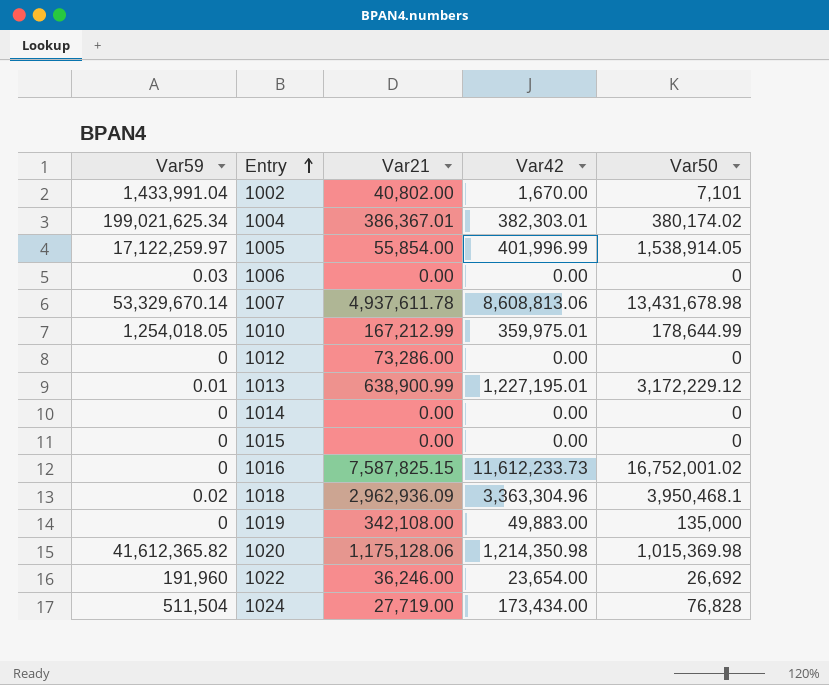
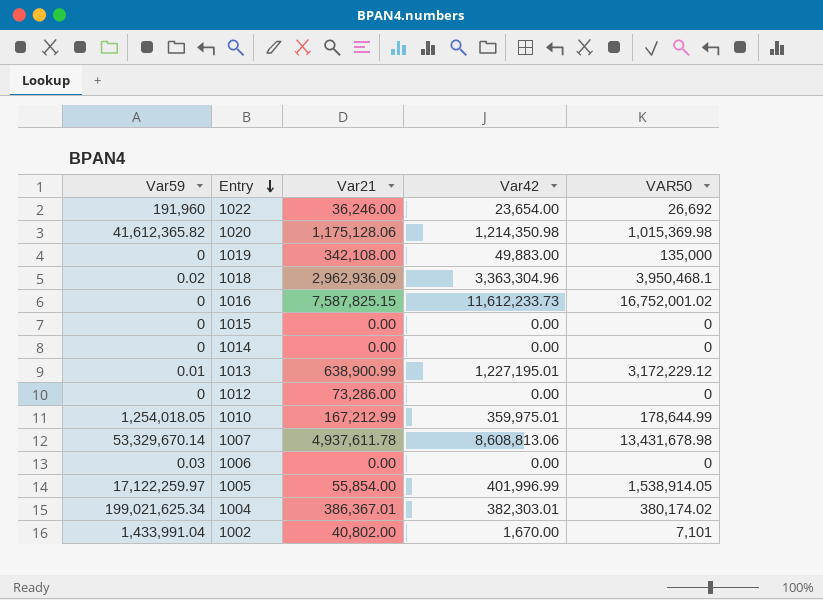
row order: Entry ascending -> Entry descending
column name: Var50 -> VAR50
row 1024: 511,504 | 27,719.00 | 173,434.00 | 76,828 -> none

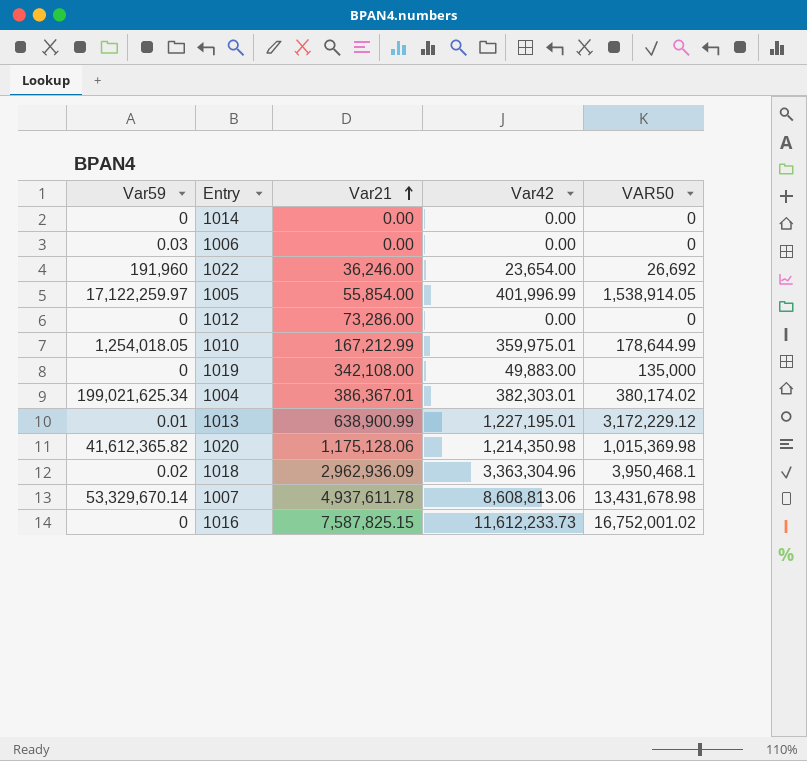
row order: Entry descending -> Var21 ascending
row 1015: 0 | 0.00 | 0.00 | 0 -> none
row 1002: 1,433,991.04 | 40,802.00 | 1,670.00 | 7,101 -> none

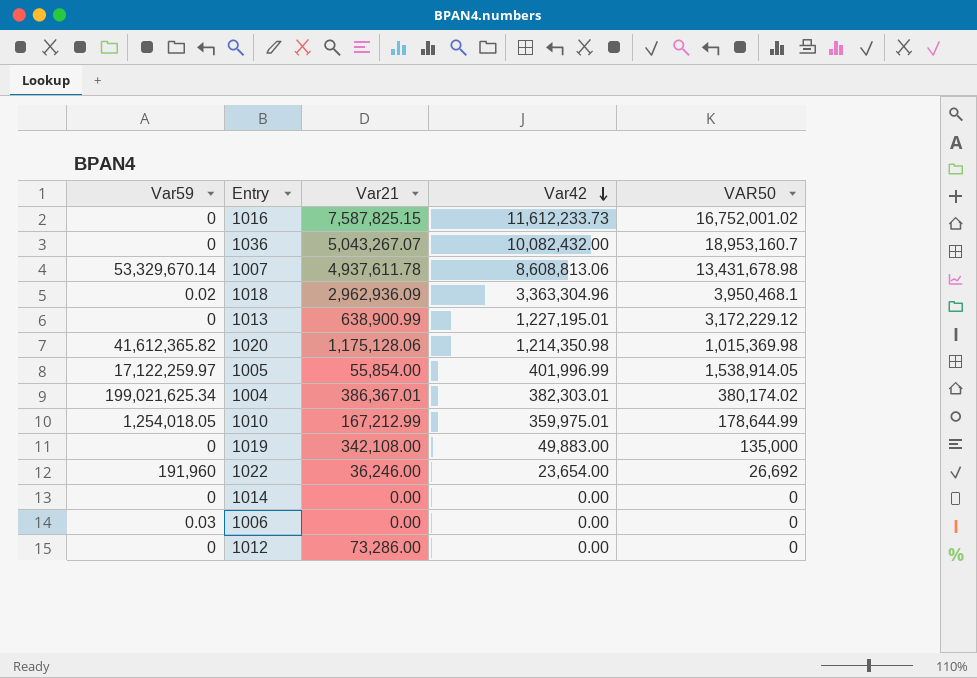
row order: Var21 ascending -> Var42 descending
row 1036: none -> 0 | 5,043,267.07 | 10,082,432.00 | 18,953,160.7
1013 | Var59: 0.01 -> 0

